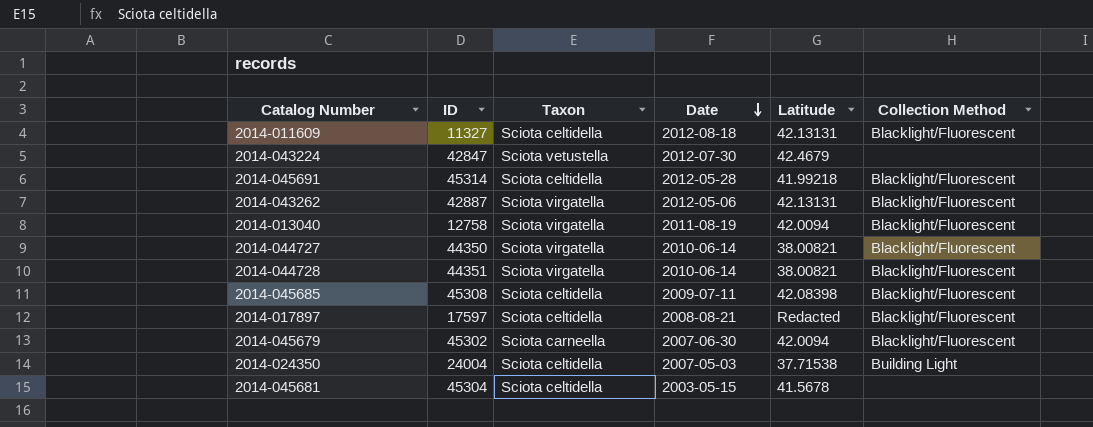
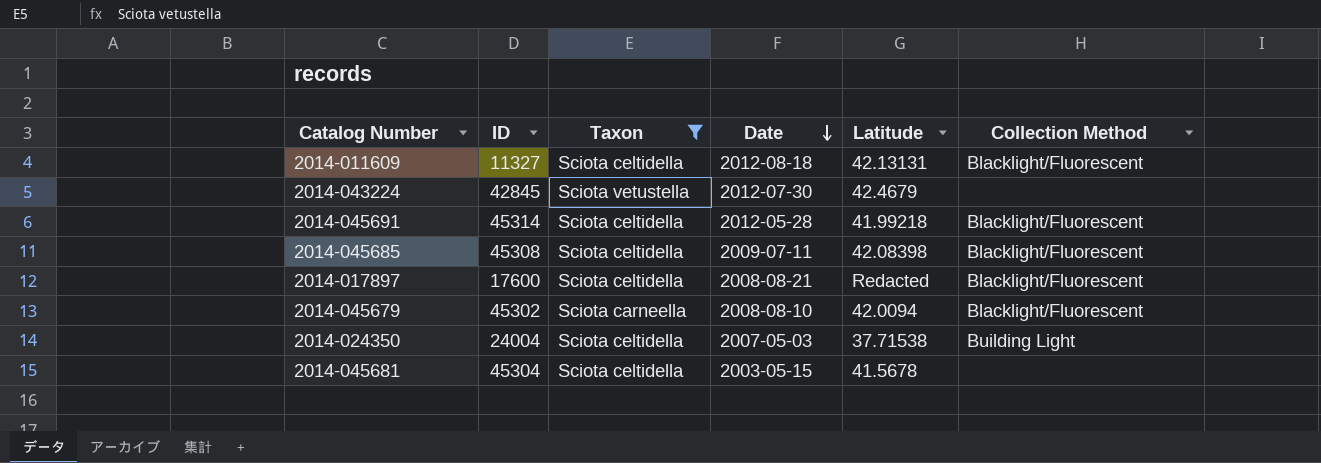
filter: none -> Taxon != Sciota virgatella
2014-043224 | ID: 42847 -> 42845
2014-017897 | ID: 17597 -> 17600
2014-045679 | Date: 2007-06-30 -> 2008-08-10

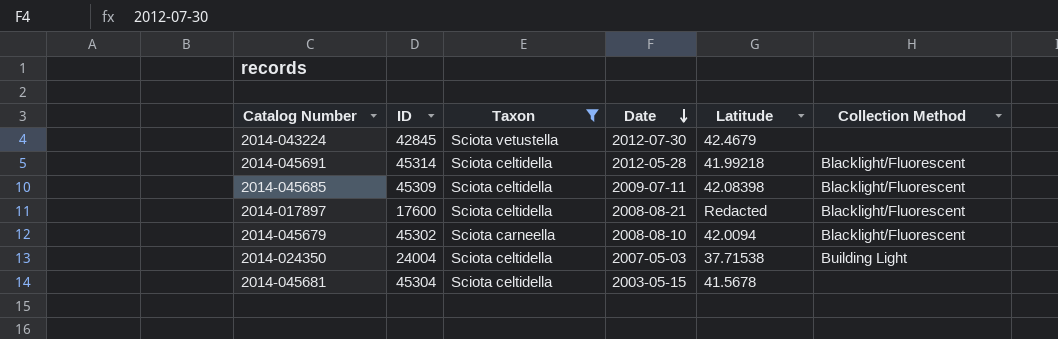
row 2014-011609: 11327 | Sciota celtidella | 2012-08-18 | 42.13131 | Blacklight/Fluorescent -> none
2014-045685 | ID: 45308 -> 45309

